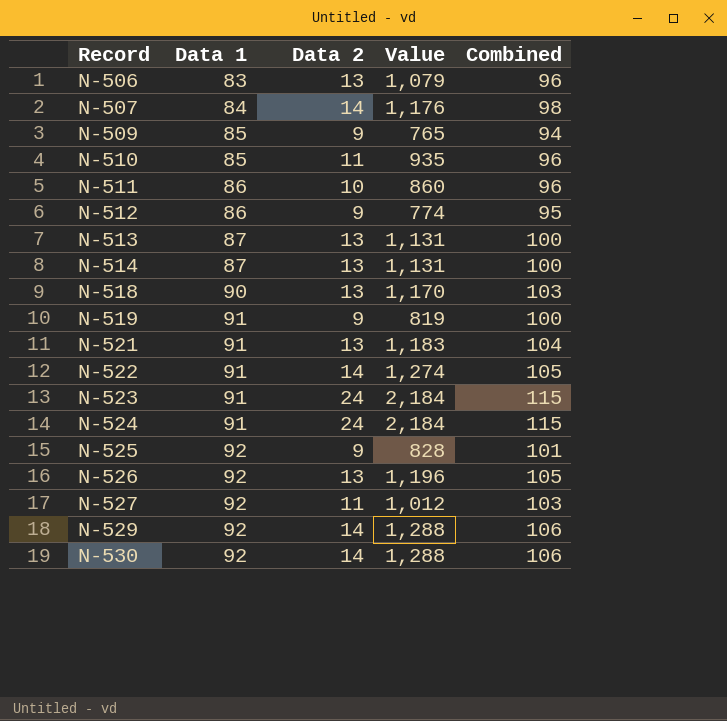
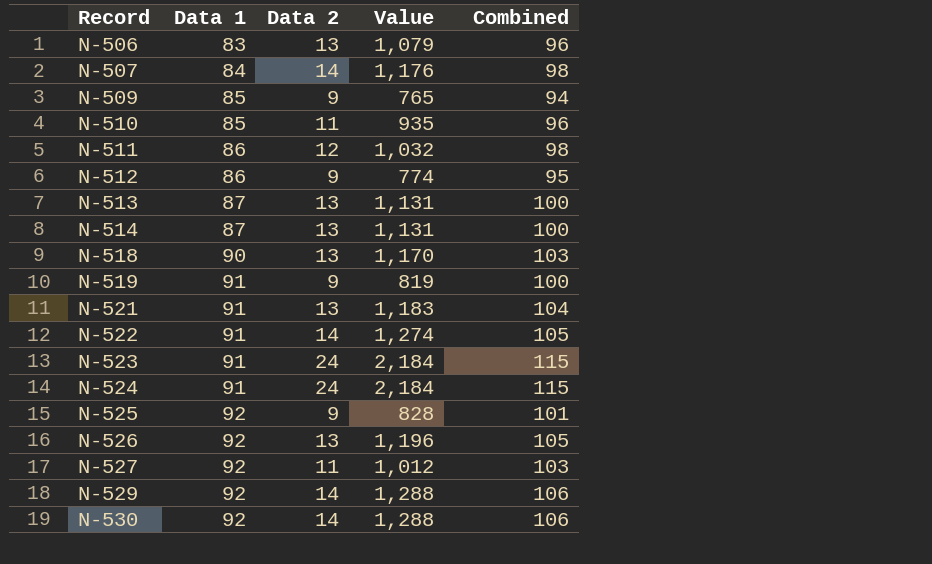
N-511 | Data 2: 10 -> 12
N-511 | Value: 860 -> 1,032
N-511 | Combined: 96 -> 98

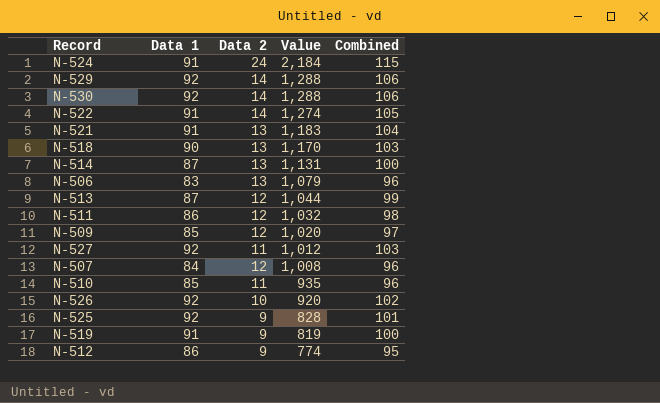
row order: Record ascending -> Value descending
row N-523: 91 | 24 | 2,184 | 115 -> none
N-513 | Data 2: 13 -> 12
N-513 | Value: 1,131 -> 1,044
N-513 | Combined: 100 -> 99
N-509 | Data 2: 9 -> 12
N-509 | Value: 765 -> 1,020
N-509 | Combined: 94 -> 97
N-507 | Data 2: 14 -> 12
N-507 | Value: 1,176 -> 1,008
N-507 | Combined: 98 -> 96
N-526 | Data 2: 13 -> 10
N-526 | Value: 1,196 -> 920
N-526 | Combined: 105 -> 102

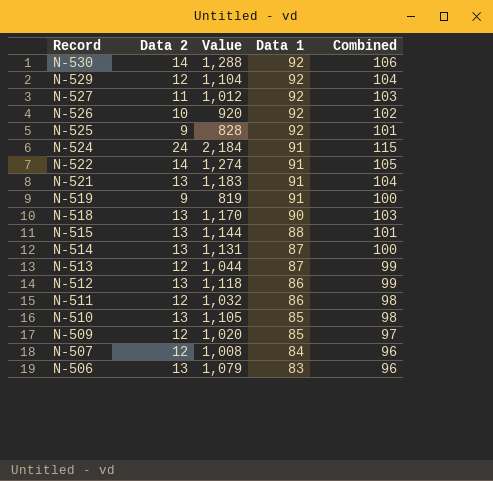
row order: Value descending -> Record descending
column Data 1 | position: 2 -> 4
N-529 | Data 2: 14 -> 12
N-529 | Value: 1,288 -> 1,104
N-529 | Combined: 106 -> 104
row N-515: none -> 13 | 1,144 | 88 | 101
N-512 | Data 2: 9 -> 13
N-512 | Value: 774 -> 1,118
N-512 | Combined: 95 -> 99
N-510 | Data 2: 11 -> 13
N-510 | Value: 935 -> 1,105
N-510 | Combined: 96 -> 98

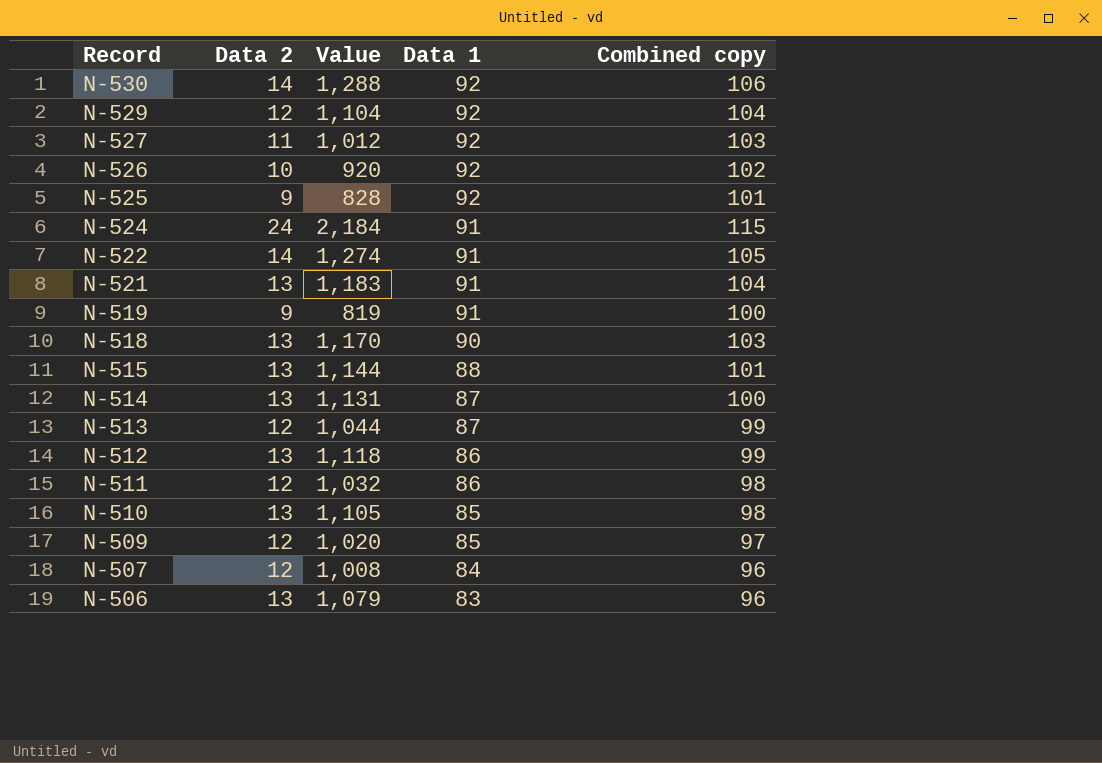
column name: Combined -> Combined copy

